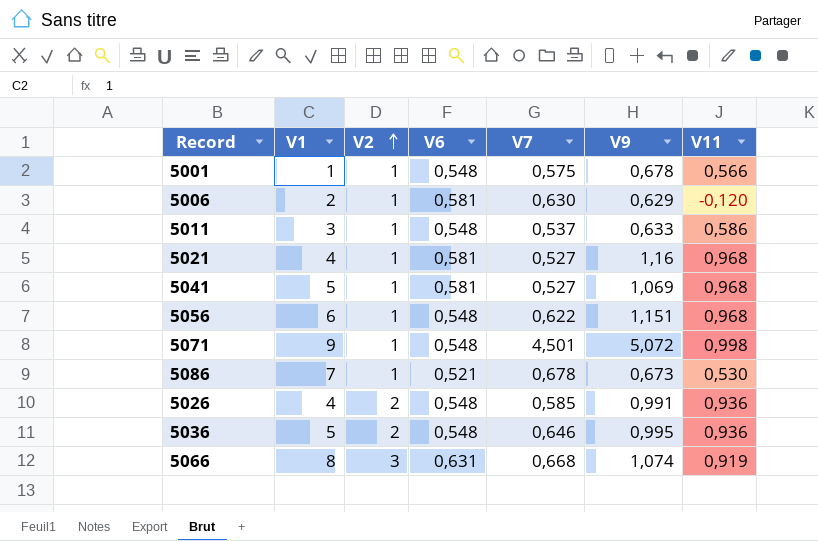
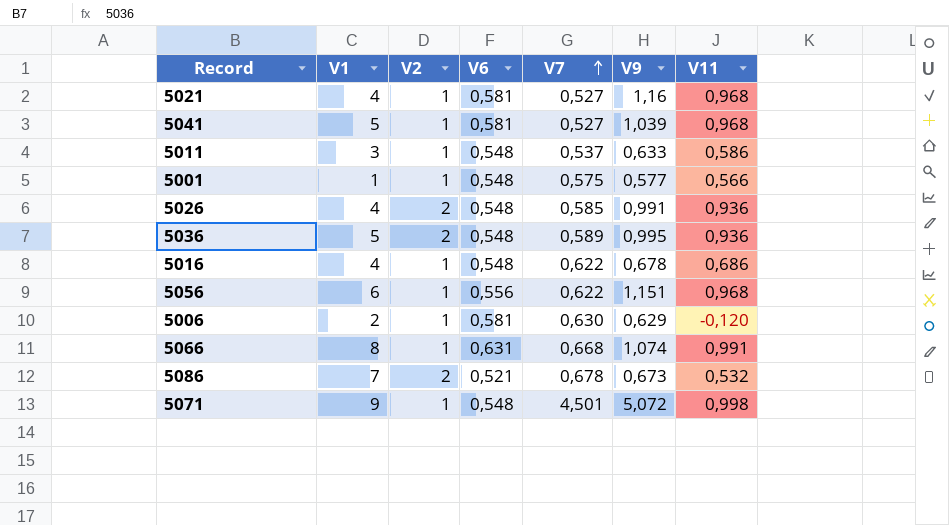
row order: V2 ascending -> V7 ascending
5041 | V9: 1,069 -> 1,039
5001 | V9: 0,678 -> 0,577
5036 | V7: 0,646 -> 0,589
row 5016: none -> 4 | 1 | 0,548 | 0,622 | 0,678 | 0,686
5056 | V6: 0,548 -> 0,556
5066 | V2: 3 -> 1
5066 | V11: 0,919 -> 0,991
5086 | V2: 1 -> 2
5086 | V11: 0,530 -> 0,532

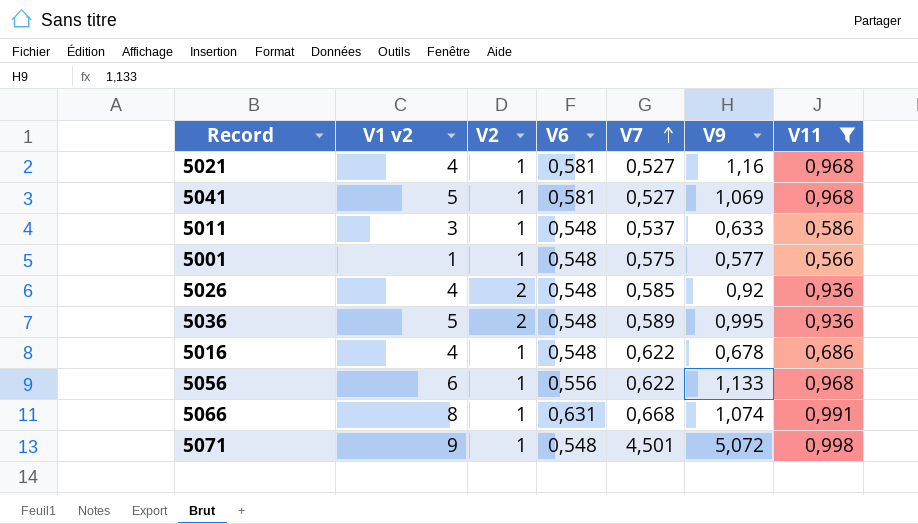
filter: none -> V11 >= 0,566
column name: V1 -> V1 v2
5041 | V9: 1,039 -> 1,069
5026 | V9: 0,991 -> 0,92
5056 | V9: 1,151 -> 1,133

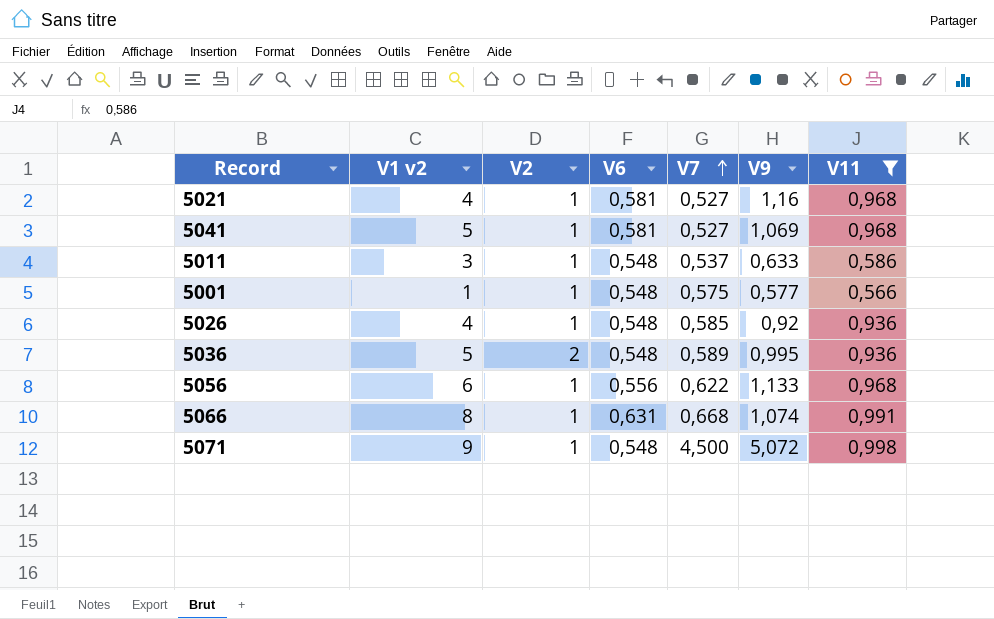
row 5016: 4 | 1 | 0,548 | 0,622 | 0,678 | 0,686 -> none
5026 | V2: 2 -> 1
5071 | V7: 4,501 -> 4,500

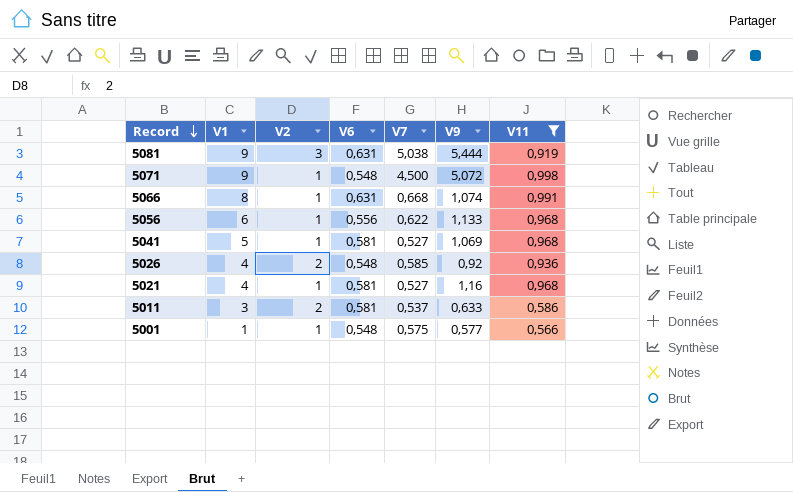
row order: V7 ascending -> Record descending
column name: V1 v2 -> V1
row 5036: 5 | 2 | 0,548 | 0,589 | 0,995 | 0,936 -> none
row 5081: none -> 9 | 3 | 0,631 | 5,038 | 5,444 | 0,919
5026 | V2: 1 -> 2
5011 | V2: 1 -> 2
5011 | V6: 0,548 -> 0,581

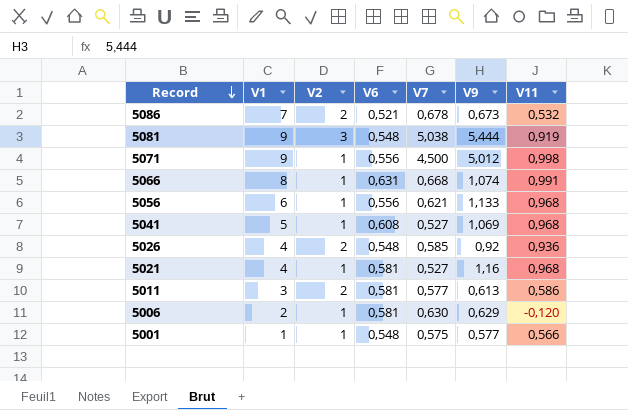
filter: V11 >= 0,566 -> none
5081 | V6: 0,631 -> 0,548
5071 | V6: 0,548 -> 0,556
5071 | V9: 5,072 -> 5,012
5056 | V7: 0,622 -> 0,621
5041 | V6: 0,581 -> 0,608
5011 | V7: 0,537 -> 0,577
5011 | V9: 0,633 -> 0,613

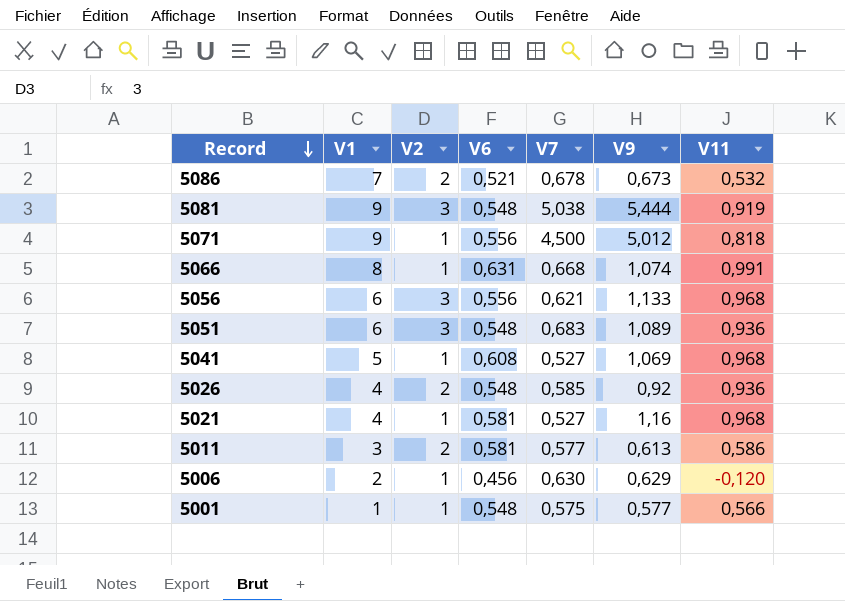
5071 | V11: 0,998 -> 0,818
5056 | V2: 1 -> 3
row 5051: none -> 6 | 3 | 0,548 | 0,683 | 1,089 | 0,936
5006 | V6: 0,581 -> 0,456

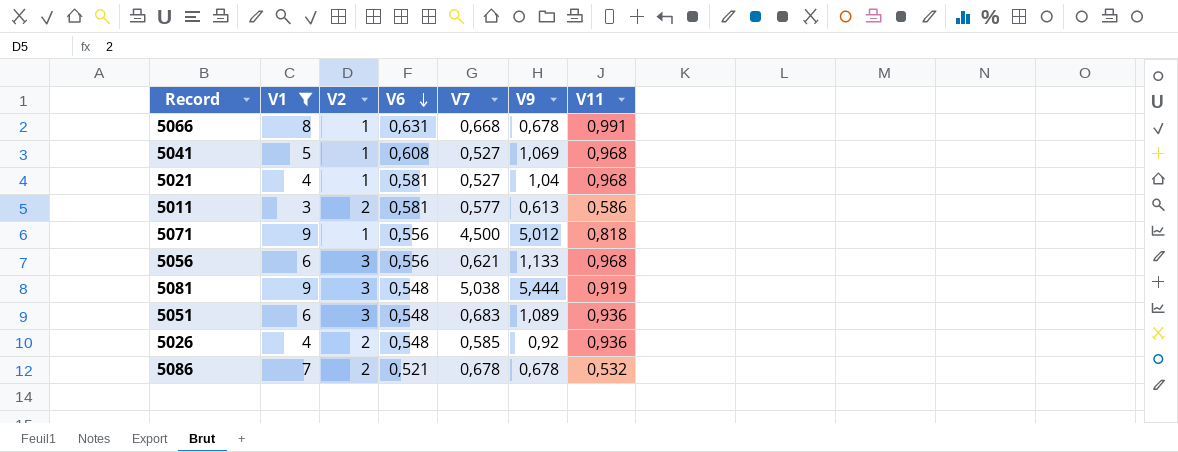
filter: none -> V1 >= 3
row order: Record descending -> V6 descending
5066 | V9: 1,074 -> 0,678
5021 | V9: 1,16 -> 1,04
5086 | V9: 0,673 -> 0,678

